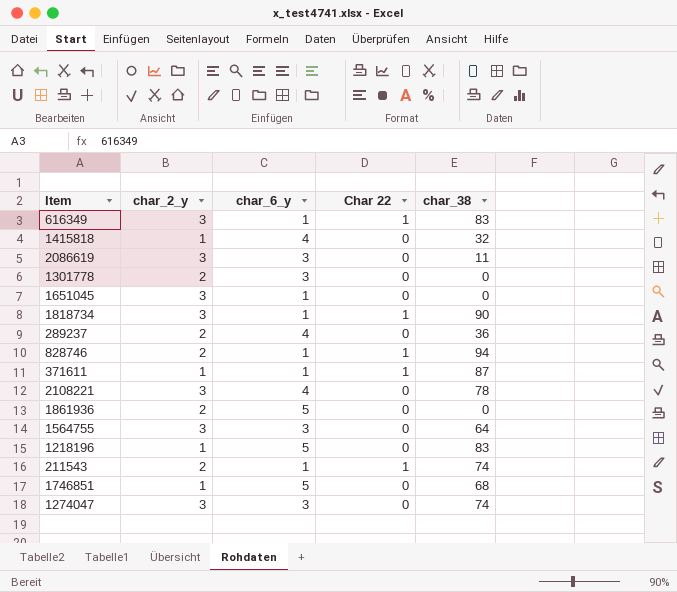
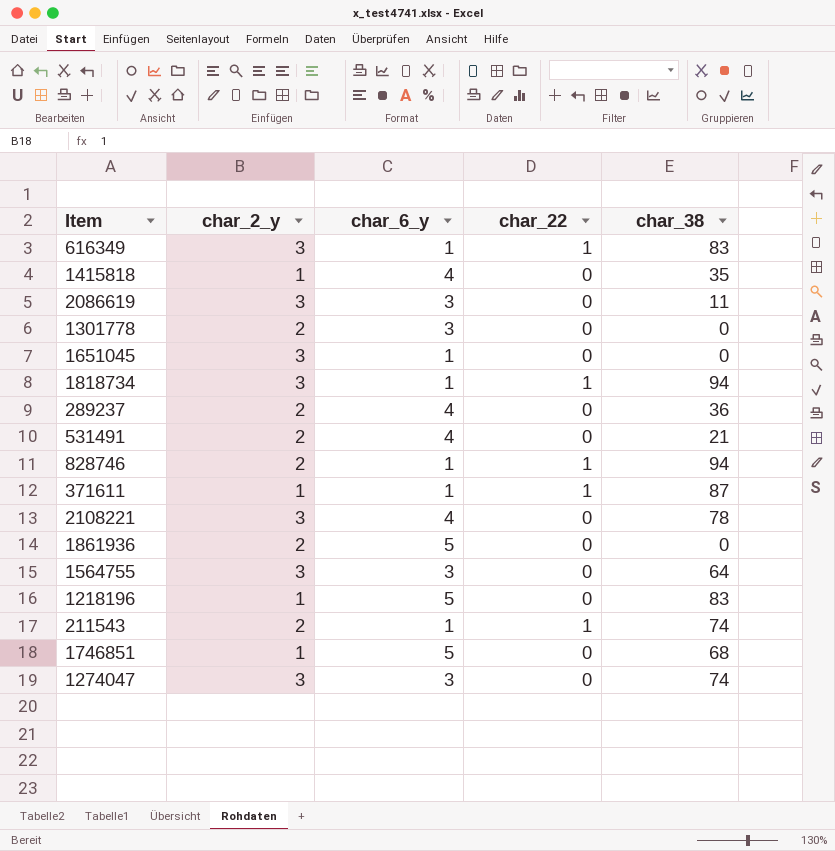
column name: Char 22 -> char_22
1415818 | char_38: 32 -> 35
1818734 | char_38: 90 -> 94
row 531491: none -> 2 | 4 | 0 | 21

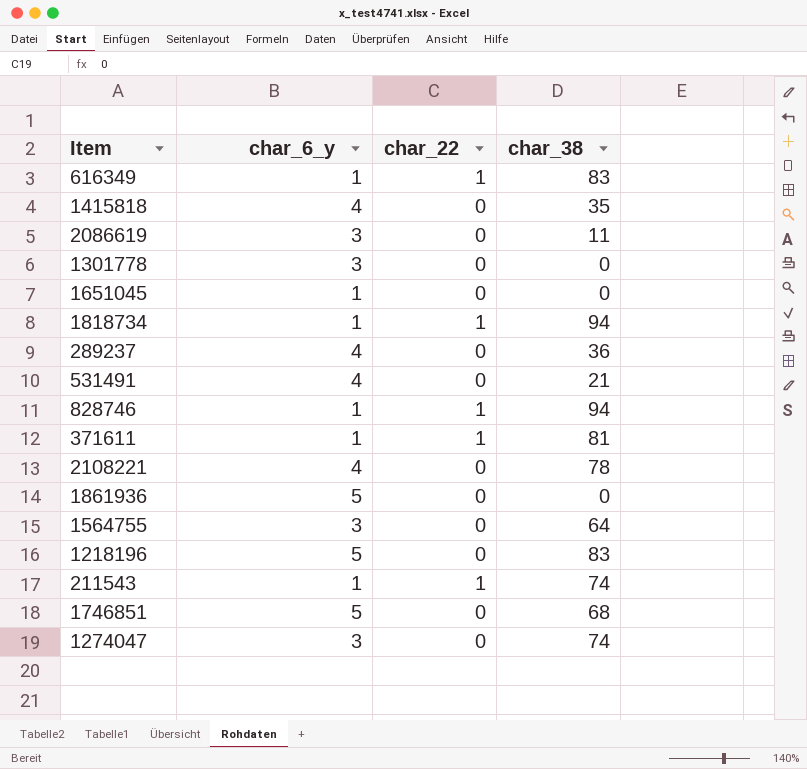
column char_2_y | position: 2 -> none
371611 | char_38: 87 -> 81

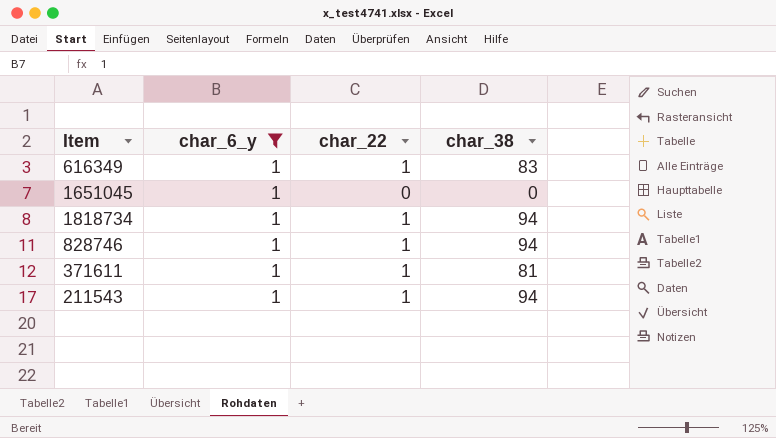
filter: none -> char_6_y = 1
211543 | char_38: 74 -> 94

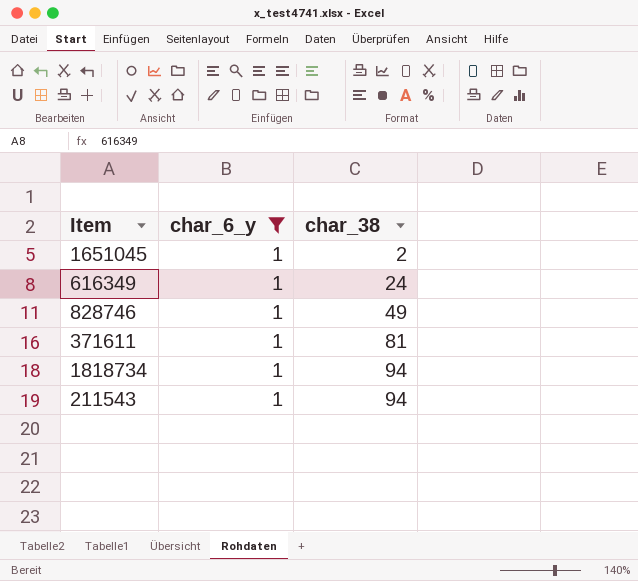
row order: none -> char_38 ascending
column char_22 | position: 3 -> none
1651045 | char_38: 0 -> 2
616349 | char_38: 83 -> 24
828746 | char_38: 94 -> 49

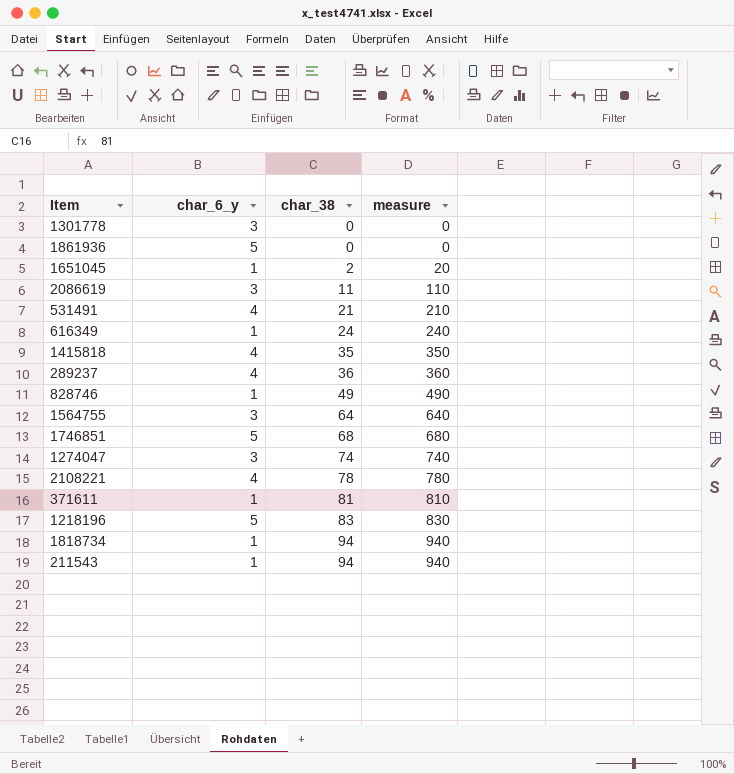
filter: char_6_y = 1 -> none
column measure | formula: none -> [char_38] * 10

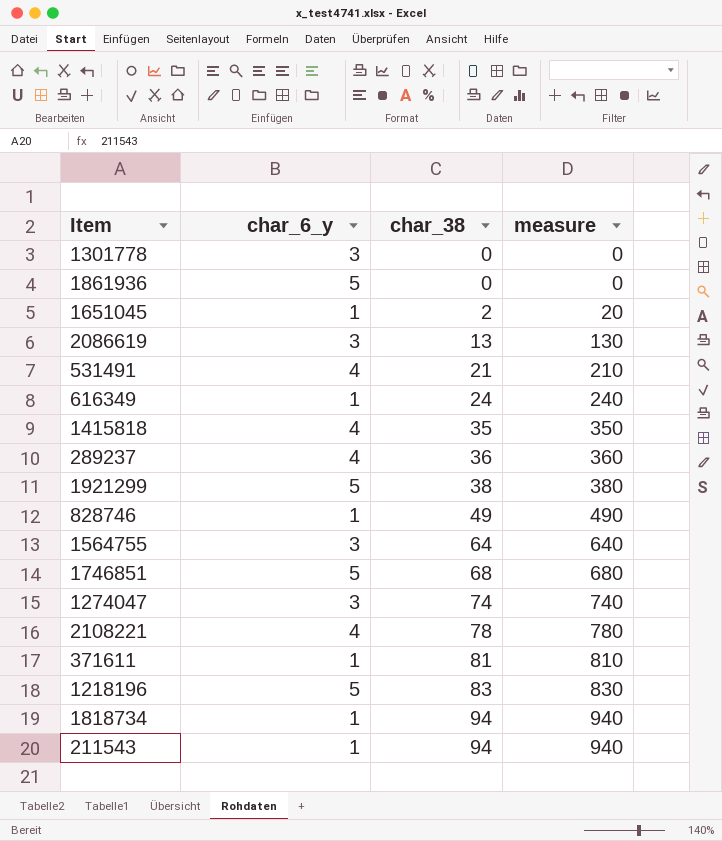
2086619 | char_38: 11 -> 13
2086619 | measure: 110 -> 130
row 1921299: none -> 5 | 38 | 380

